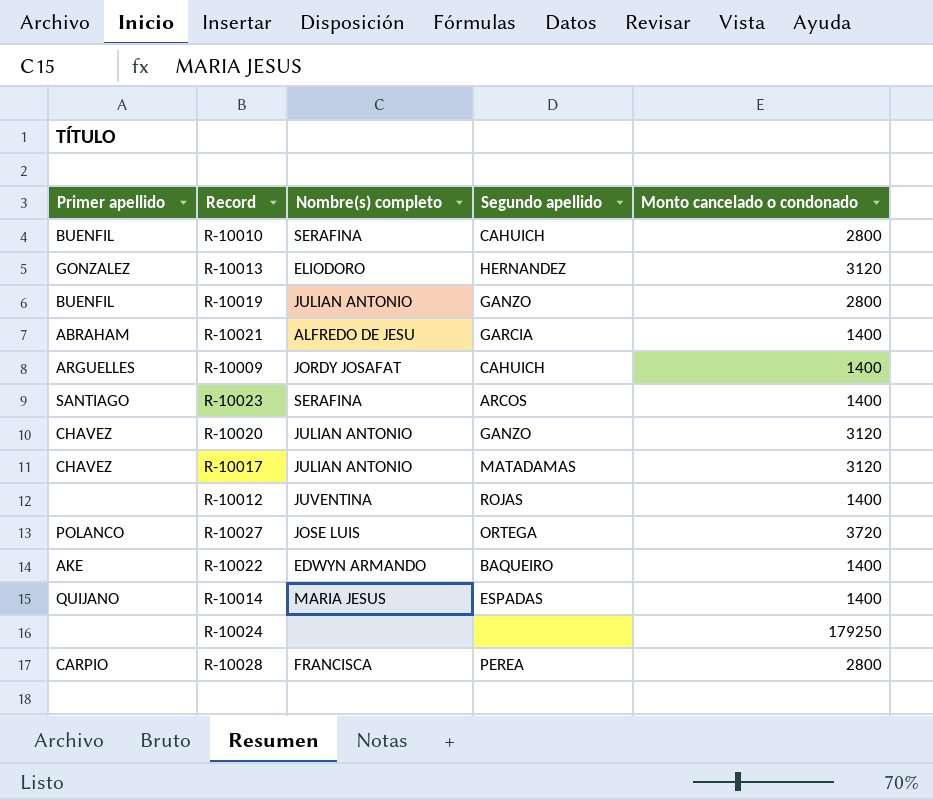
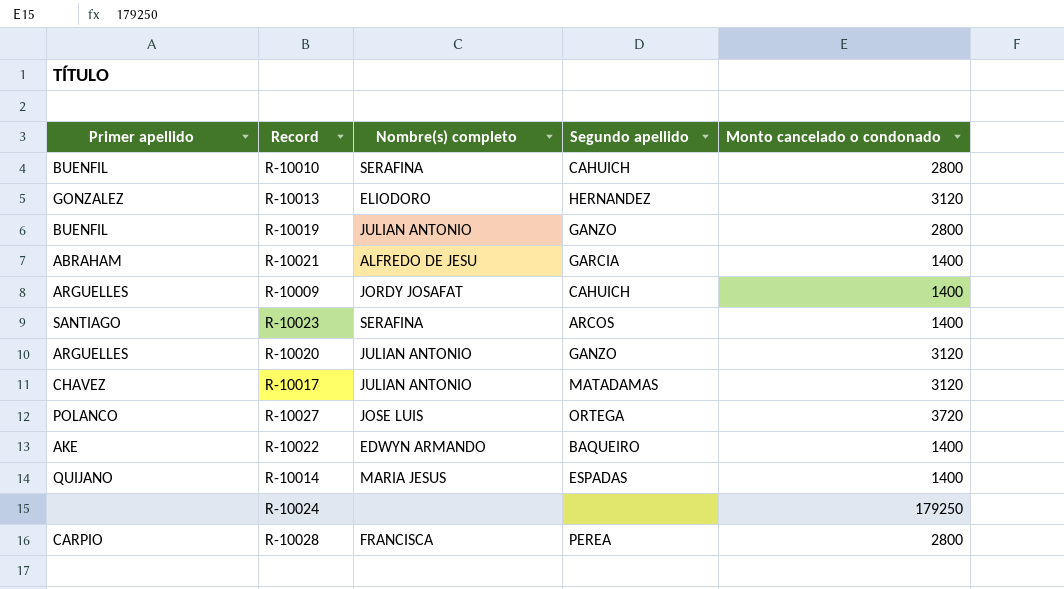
row R-10012: none | JUVENTINA | ROJAS | 1400 -> none
R-10020 | Primer apellido: CHAVEZ -> ARGUELLES

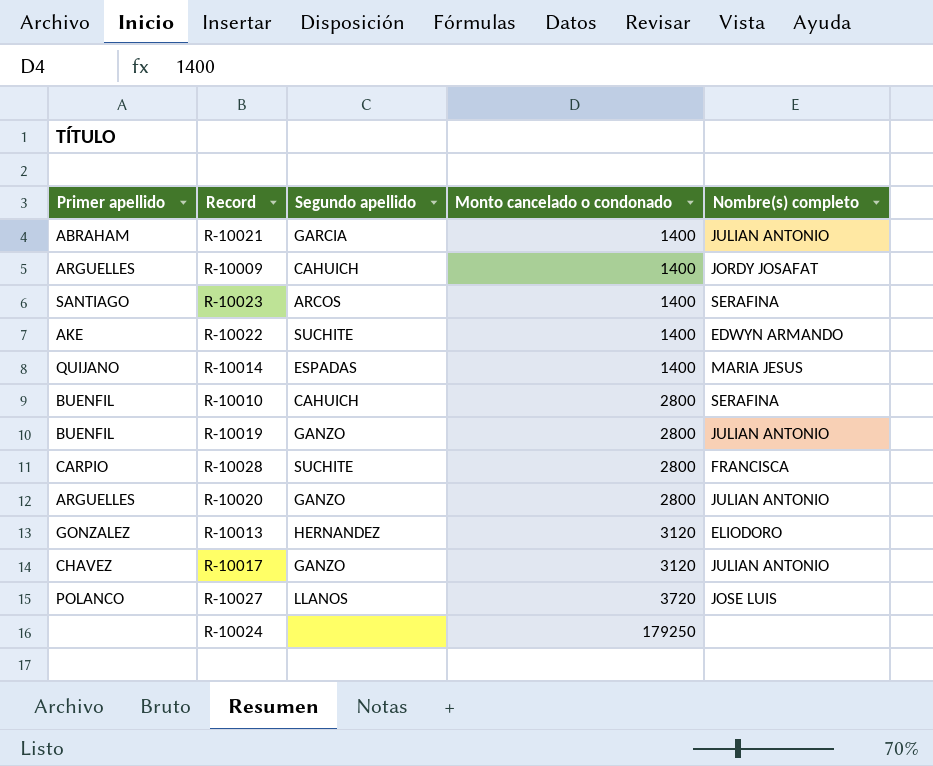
row order: none -> Monto cancelado o condonado ascending
column Nombre(s) completo | position: 3 -> 5
R-10021 | Nombre(s) completo: ALFREDO DE JESU -> JULIAN ANTONIO
R-10022 | Segundo apellido: BAQUEIRO -> SUCHITE
R-10028 | Segundo apellido: PEREA -> SUCHITE
R-10020 | Monto cancelado o condonado: 3120 -> 2800
R-10017 | Segundo apellido: MATADAMAS -> GANZO
R-10027 | Segundo apellido: ORTEGA -> LLANOS

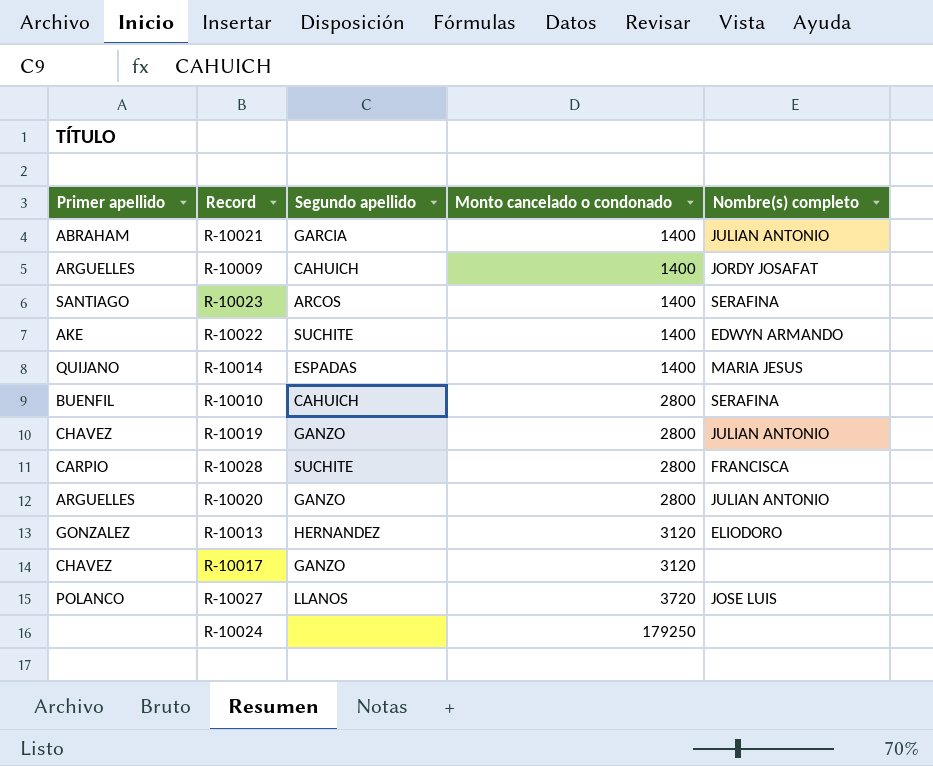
R-10019 | Primer apellido: BUENFIL -> CHAVEZ
R-10017 | Nombre(s) completo: JULIAN ANTONIO -> none

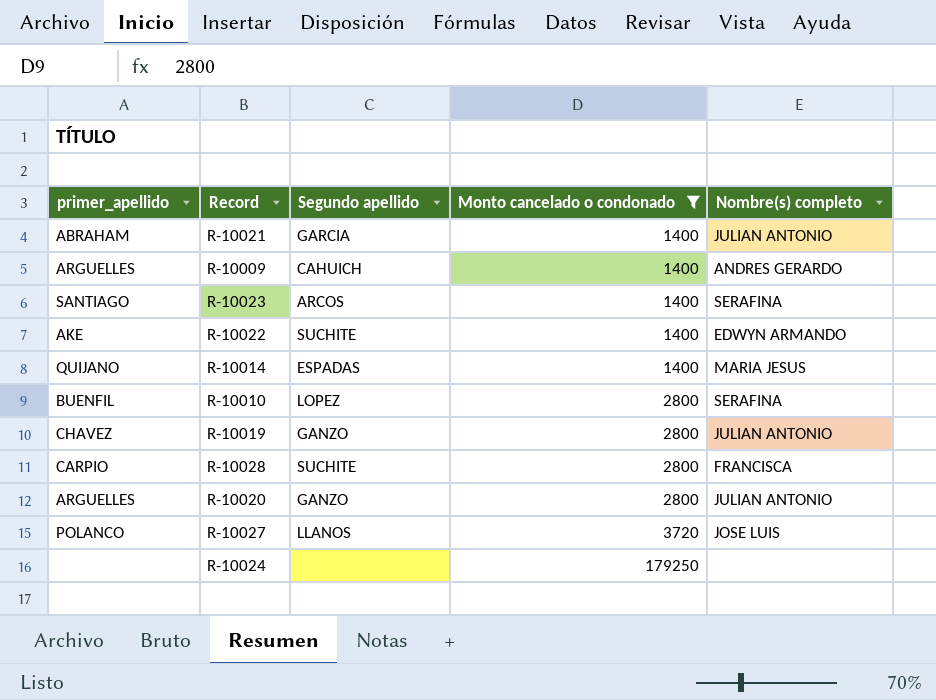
filter: none -> Monto cancelado o condonado != 3120
column name: Primer apellido -> primer_apellido
R-10009 | Nombre(s) completo: JORDY JOSAFAT -> ANDRES GERARDO
R-10010 | Segundo apellido: CAHUICH -> LOPEZ

